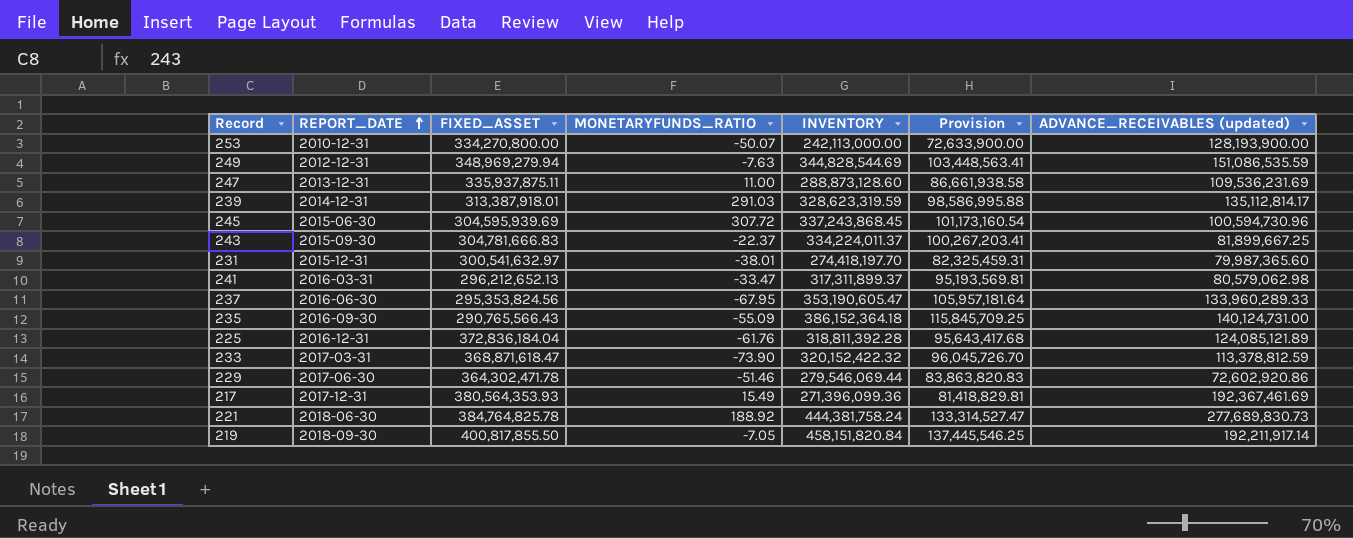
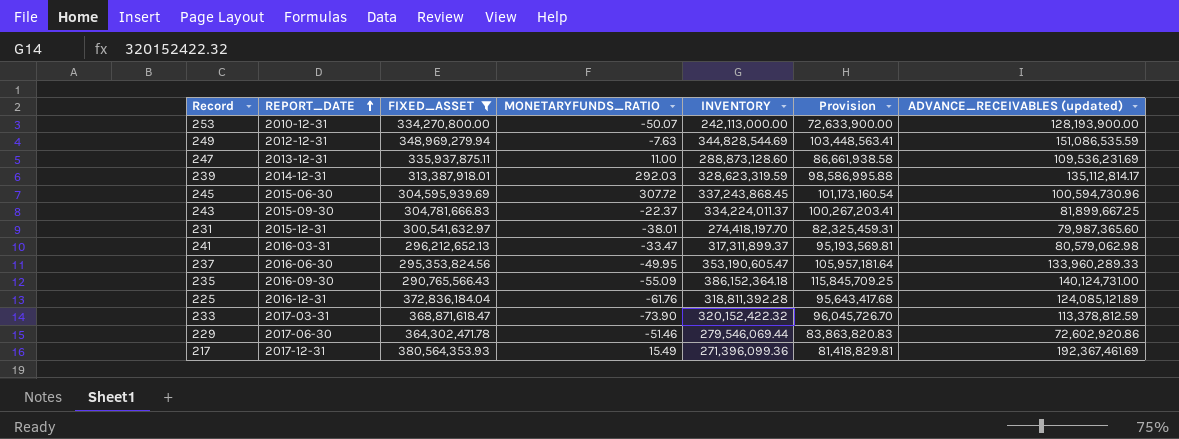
filter: none -> FIXED_ASSET <= 380,564,353.93
239 | MONETARYFUNDS_RATIO: 291.03 -> 292.03
237 | MONETARYFUNDS_RATIO: -67.95 -> -49.95

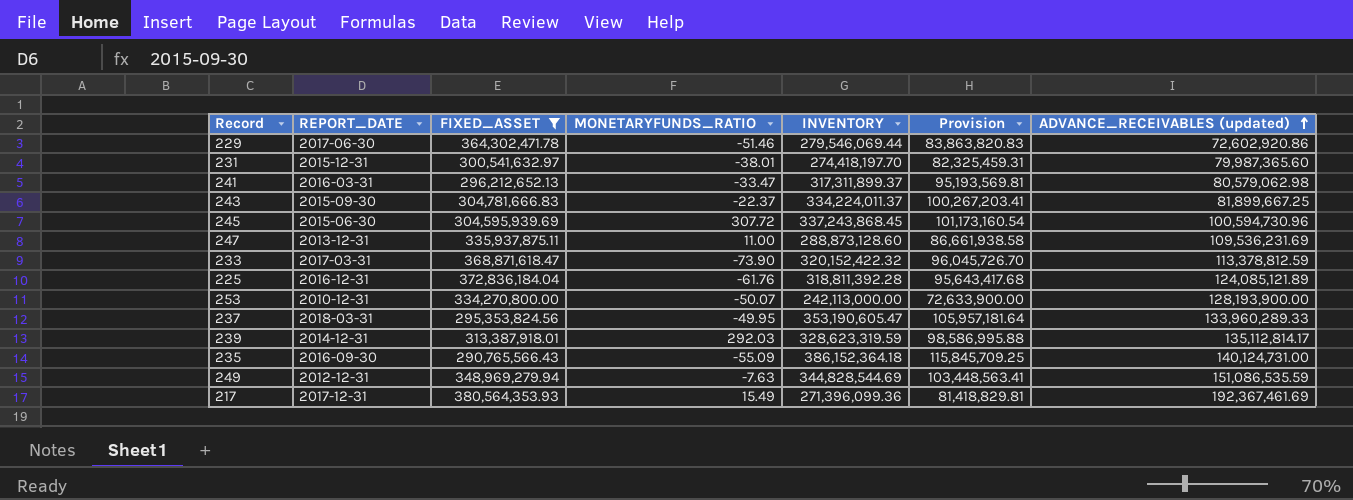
row order: REPORT_DATE ascending -> ADVANCE_RECEIVABLES (updated) ascending
237 | REPORT_DATE: 2016-06-30 -> 2018-03-31

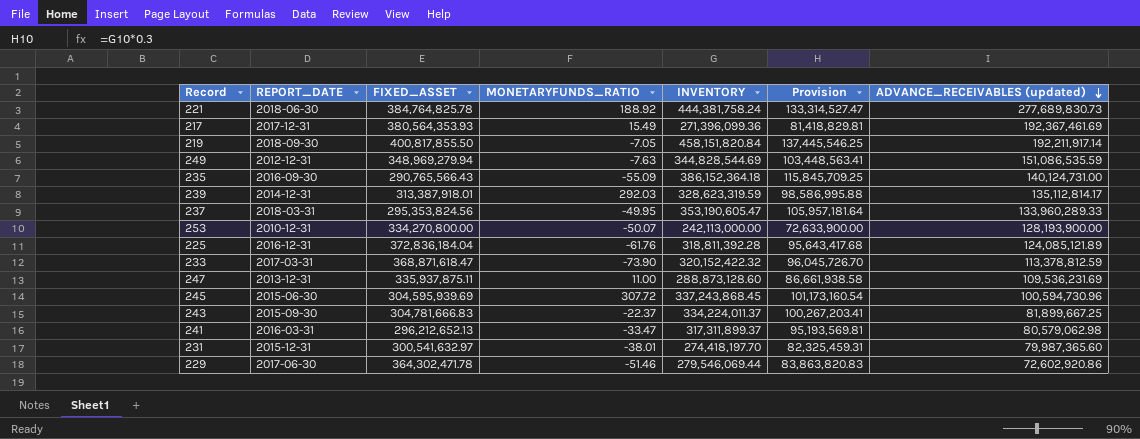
filter: FIXED_ASSET <= 380,564,353.93 -> none
row order: ADVANCE_RECEIVABLES (updated) ascending -> ADVANCE_RECEIVABLES (updated) descending

